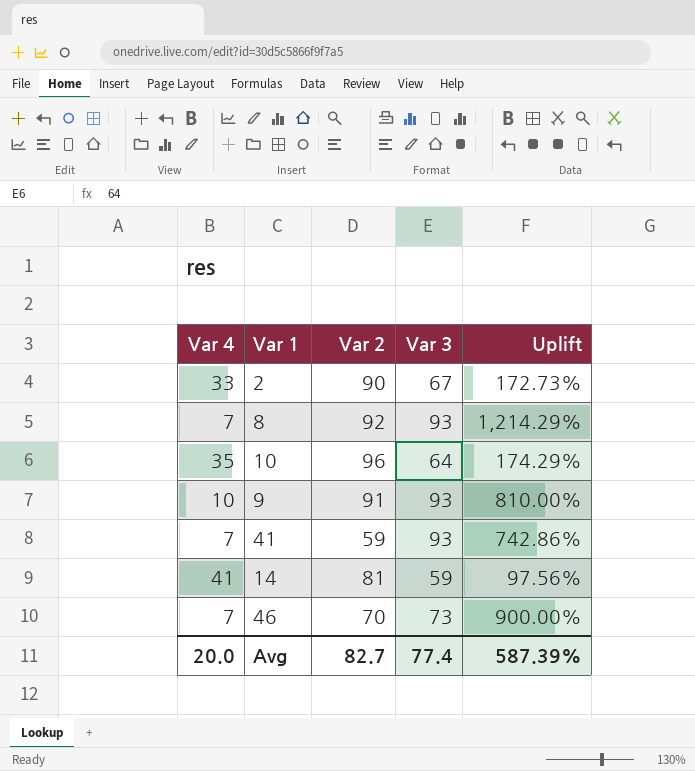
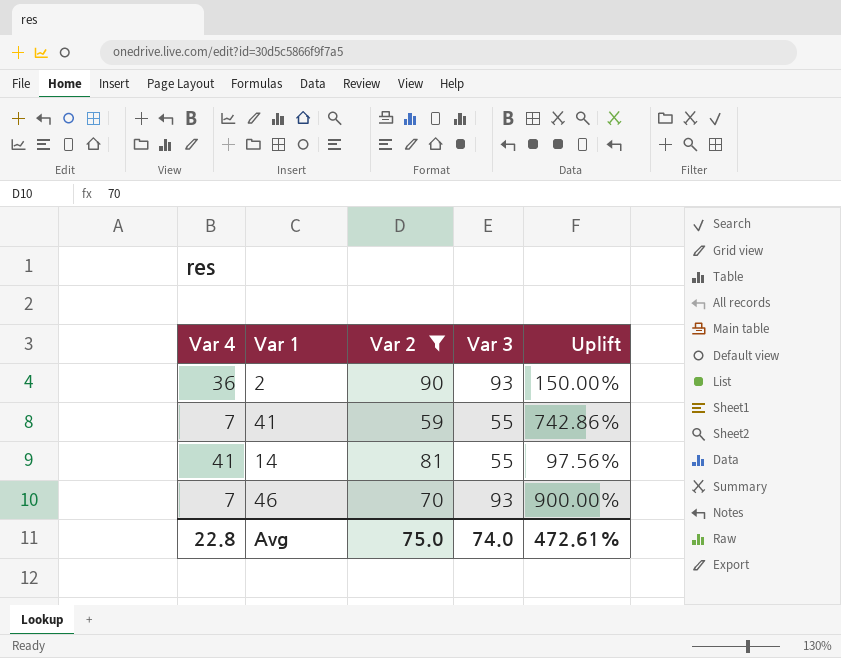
filter: none -> Var 2 <= 90
2 | Var 4: 33 -> 36
2 | Var 3: 67 -> 93
2 | Uplift: 172.73% -> 150.00%
41 | Var 3: 93 -> 55
14 | Var 3: 59 -> 55
46 | Var 3: 73 -> 93
Avg | Var 4: 20.0 -> 22.8
Avg | Var 2: 82.7 -> 75.0
Avg | Var 3: 77.4 -> 74.0
Avg | Uplift: 587.39% -> 472.61%

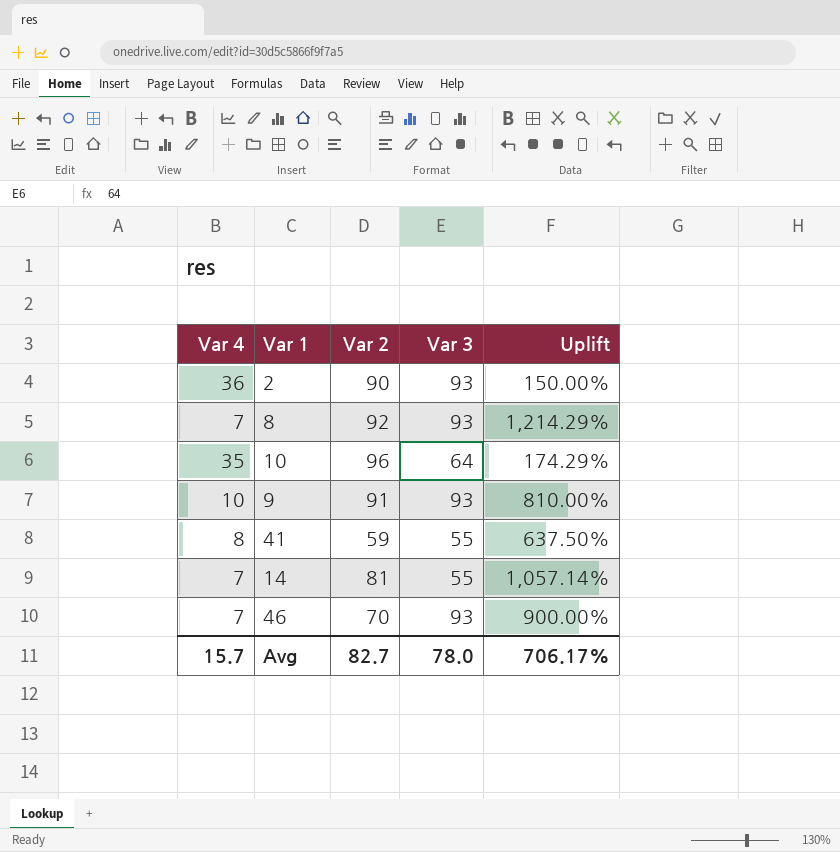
filter: Var 2 <= 90 -> none
41 | Var 4: 7 -> 8
41 | Uplift: 742.86% -> 637.50%
14 | Var 4: 41 -> 7
14 | Uplift: 97.56% -> 1,057.14%
Avg | Var 4: 22.8 -> 15.7
Avg | Var 2: 75.0 -> 82.7
Avg | Var 3: 74.0 -> 78.0
Avg | Uplift: 472.61% -> 706.17%

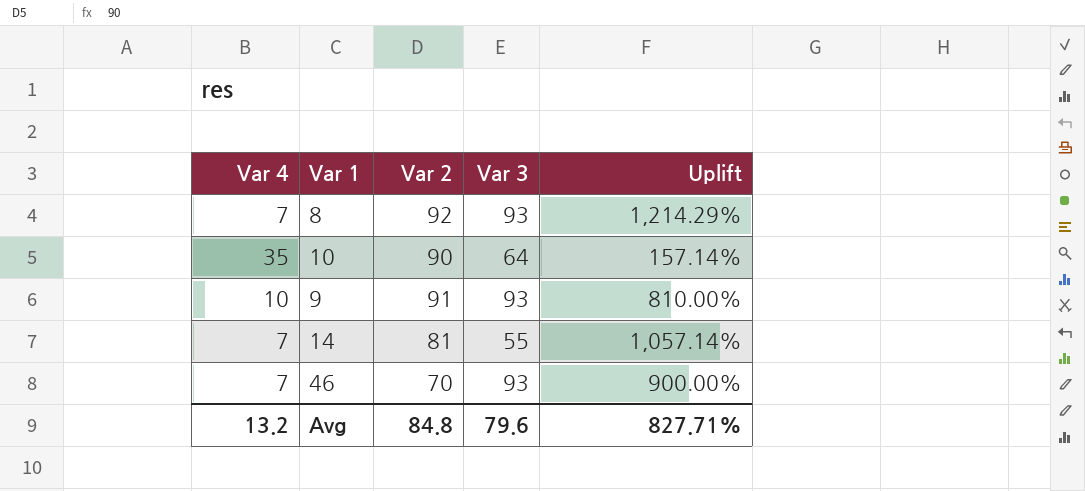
row 2: 36 | 90 | 93 | 150.00% -> none
row 41: 8 | 59 | 55 | 637.50% -> none
10 | Var 2: 96 -> 90
10 | Uplift: 174.29% -> 157.14%
Avg | Var 4: 15.7 -> 13.2
Avg | Var 2: 82.7 -> 84.8
Avg | Var 3: 78.0 -> 79.6
Avg | Uplift: 706.17% -> 827.71%

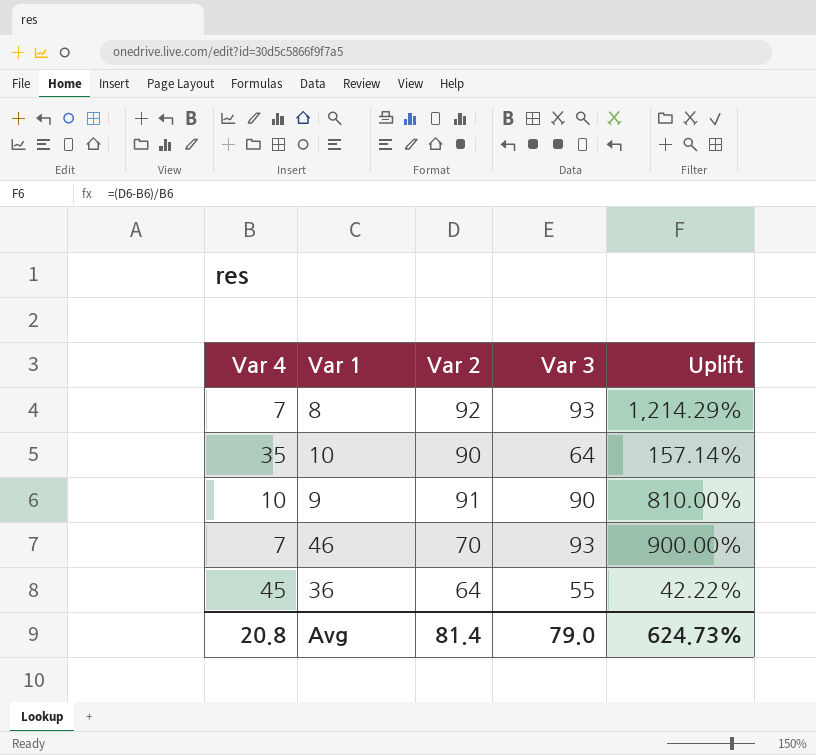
row 14: 7 | 81 | 55 | 1,057.14% -> none
9 | Var 3: 93 -> 90
row 36: none -> 45 | 64 | 55 | 42.22%
Avg | Var 4: 13.2 -> 20.8
Avg | Var 2: 84.8 -> 81.4
Avg | Var 3: 79.6 -> 79.0
Avg | Uplift: 827.71% -> 624.73%

